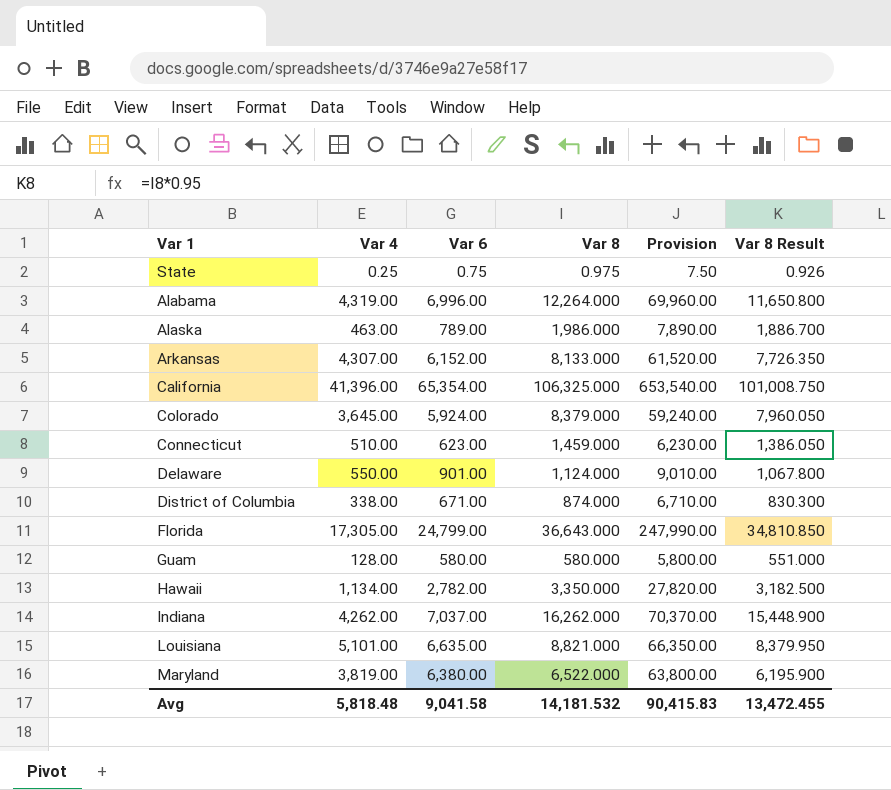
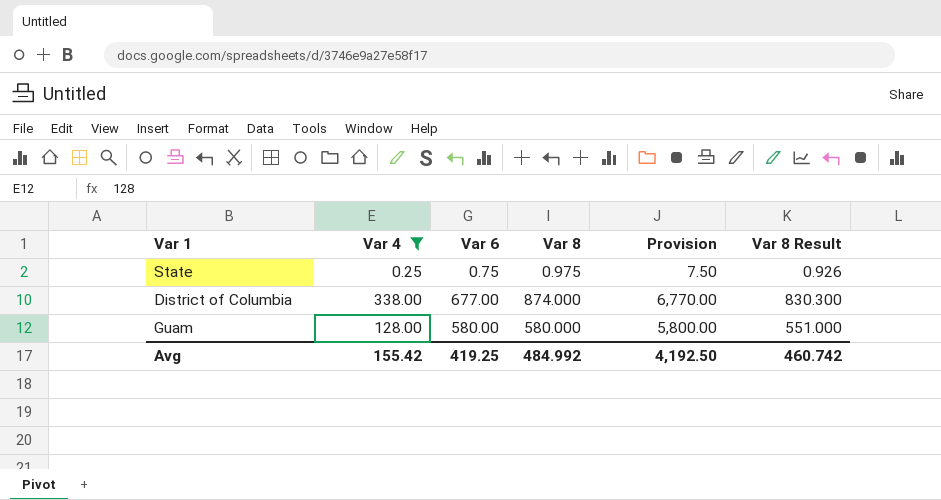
filter: none -> Var 4 <= 338.00
District of Columbia | Var 6: 671.00 -> 677.00
District of Columbia | Provision: 6,710.00 -> 6,770.00
Avg | Var 4: 5,818.48 -> 155.42
Avg | Var 6: 9,041.58 -> 419.25
Avg | Var 8: 14,181.532 -> 484.992
Avg | Provision: 90,415.83 -> 4,192.50
Avg | Var 8 Result: 13,472.455 -> 460.742

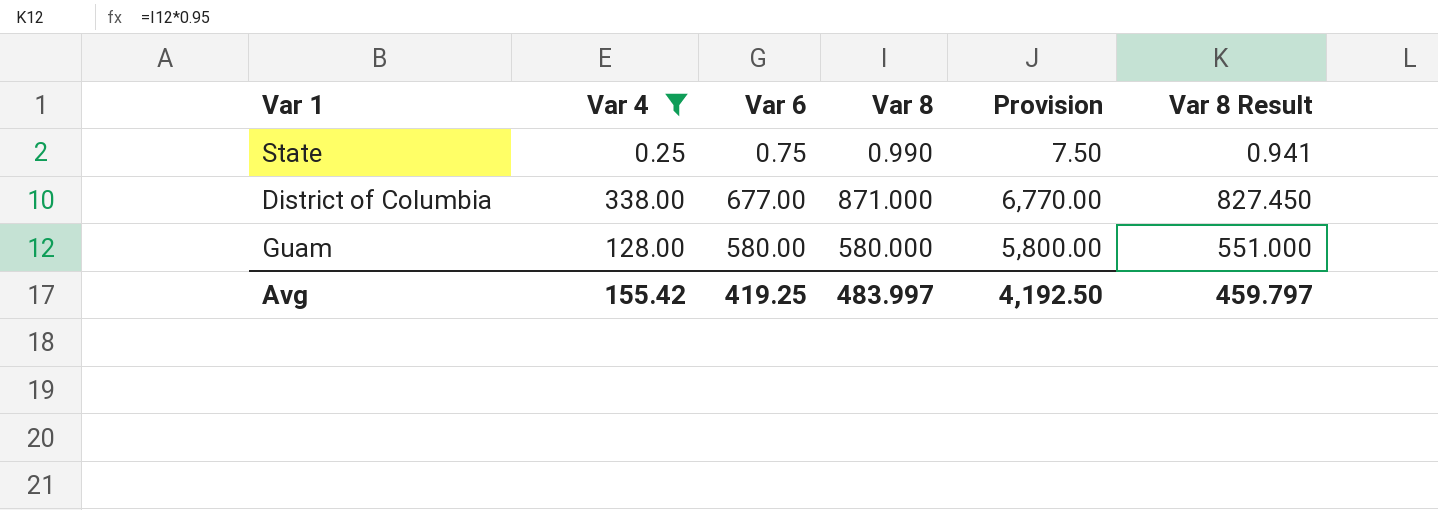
State | Var 8: 0.975 -> 0.990
State | Var 8 Result: 0.926 -> 0.941
District of Columbia | Var 8: 874.000 -> 871.000
District of Columbia | Var 8 Result: 830.300 -> 827.450
Avg | Var 8: 484.992 -> 483.997
Avg | Var 8 Result: 460.742 -> 459.797

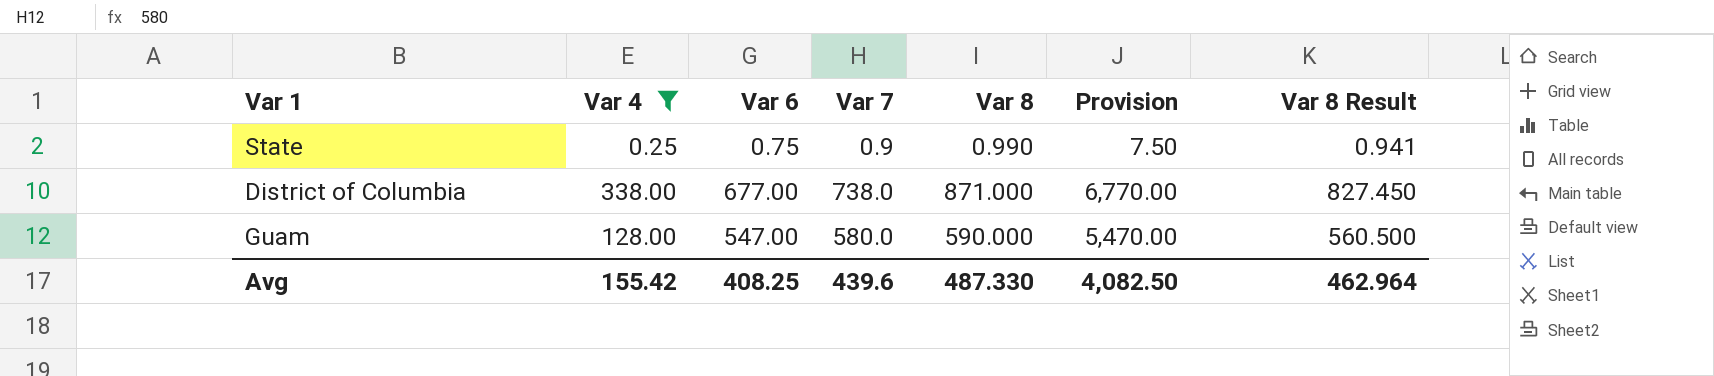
column Var 7 | position: none -> 4
Guam | Var 6: 580.00 -> 547.00
Guam | Var 8: 580.000 -> 590.000
Guam | Provision: 5,800.00 -> 5,470.00
Guam | Var 8 Result: 551.000 -> 560.500
Avg | Var 6: 419.25 -> 408.25
Avg | Var 8: 483.997 -> 487.330
Avg | Provision: 4,192.50 -> 4,082.50
Avg | Var 8 Result: 459.797 -> 462.964

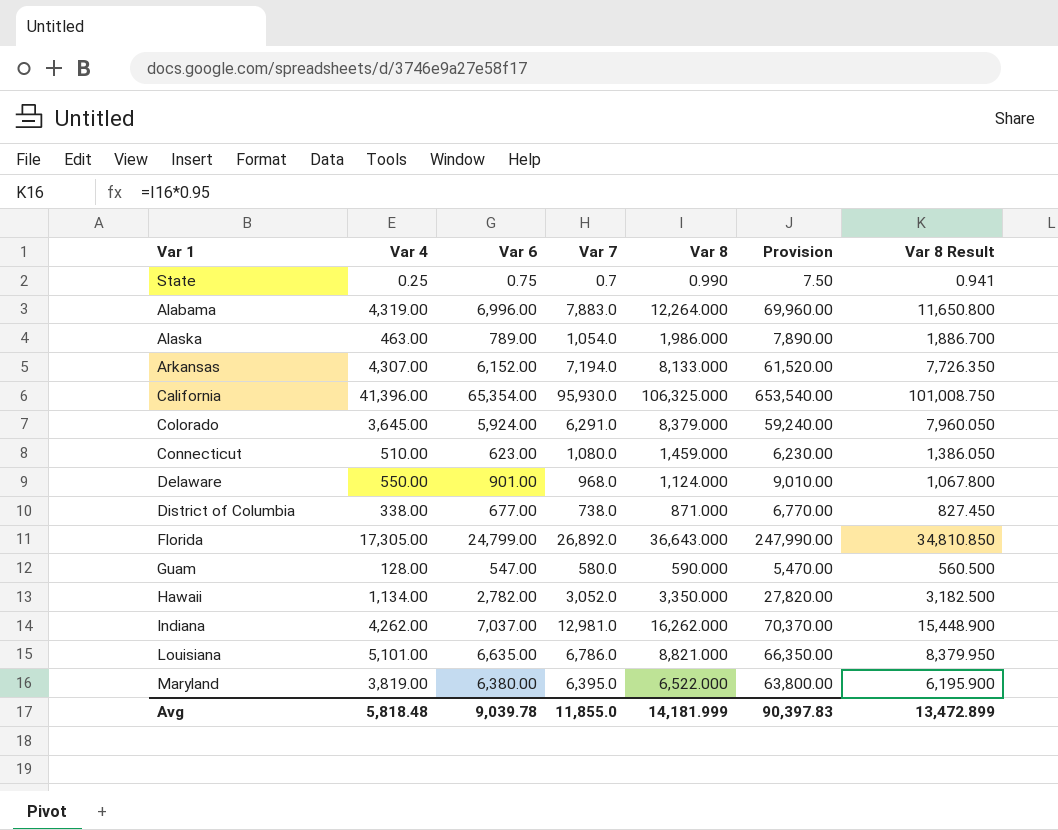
filter: Var 4 <= 338.00 -> none
State | Var 7: 0.9 -> 0.7
Avg | Var 4: 155.42 -> 5,818.48
Avg | Var 6: 408.25 -> 9,039.78
Avg | Var 7: 439.6 -> 11,855.0
Avg | Var 8: 487.330 -> 14,181.999
Avg | Provision: 4,082.50 -> 90,397.83
Avg | Var 8 Result: 462.964 -> 13,472.899

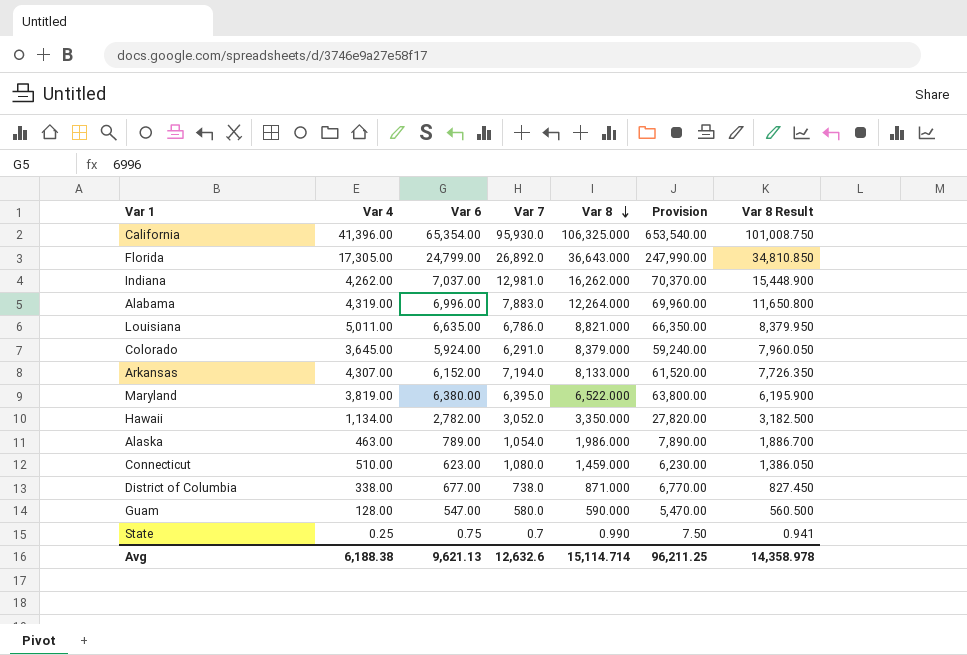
row order: none -> Var 8 descending
row Delaware: 550.00 | 901.00 | 968.0 | 1,124.000 | 9,010.00 | 1,067.800 -> none
Louisiana | Var 4: 5,101.00 -> 5,011.00
Avg | Var 4: 5,818.48 -> 6,188.38
Avg | Var 6: 9,039.78 -> 9,621.13
Avg | Var 7: 11,855.0 -> 12,632.6
Avg | Var 8: 14,181.999 -> 15,114.714
Avg | Provision: 90,397.83 -> 96,211.25
Avg | Var 8 Result: 13,472.899 -> 14,358.978

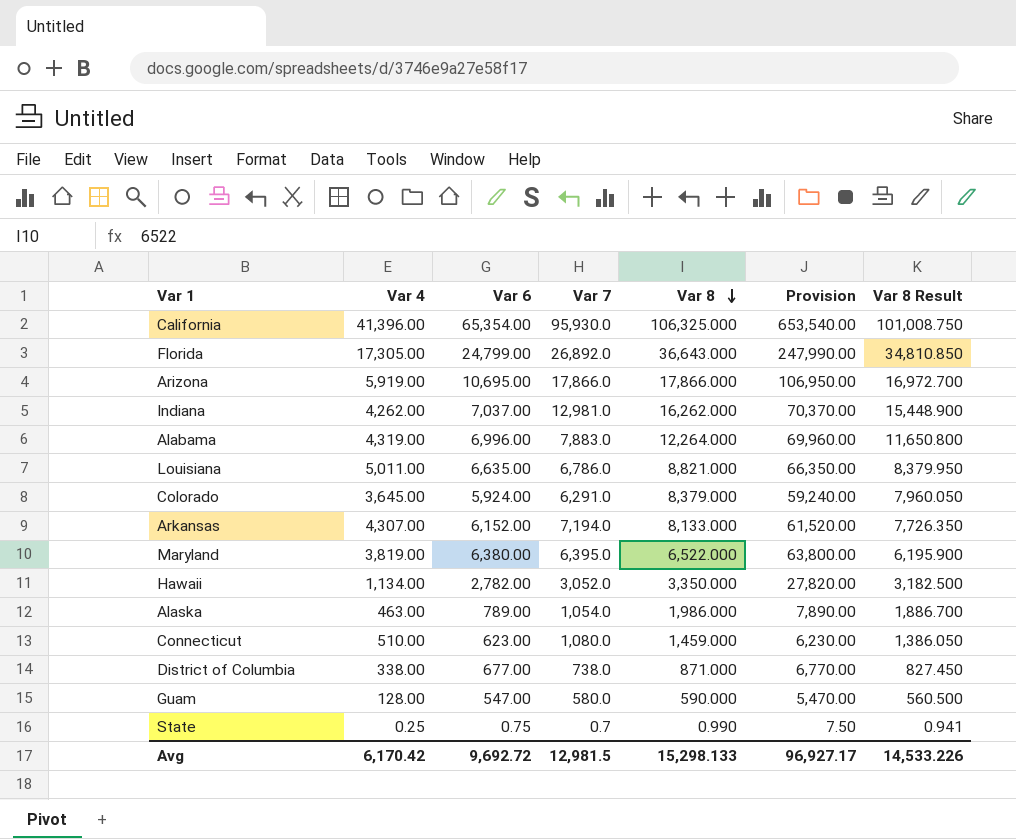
row Arizona: none -> 5,919.00 | 10,695.00 | 17,866.0 | 17,866.000 | 106,950.00 | 16,972.700
Avg | Var 4: 6,188.38 -> 6,170.42
Avg | Var 6: 9,621.13 -> 9,692.72
Avg | Var 7: 12,632.6 -> 12,981.5
Avg | Var 8: 15,114.714 -> 15,298.133
Avg | Provision: 96,211.25 -> 96,927.17
Avg | Var 8 Result: 14,358.978 -> 14,533.226

